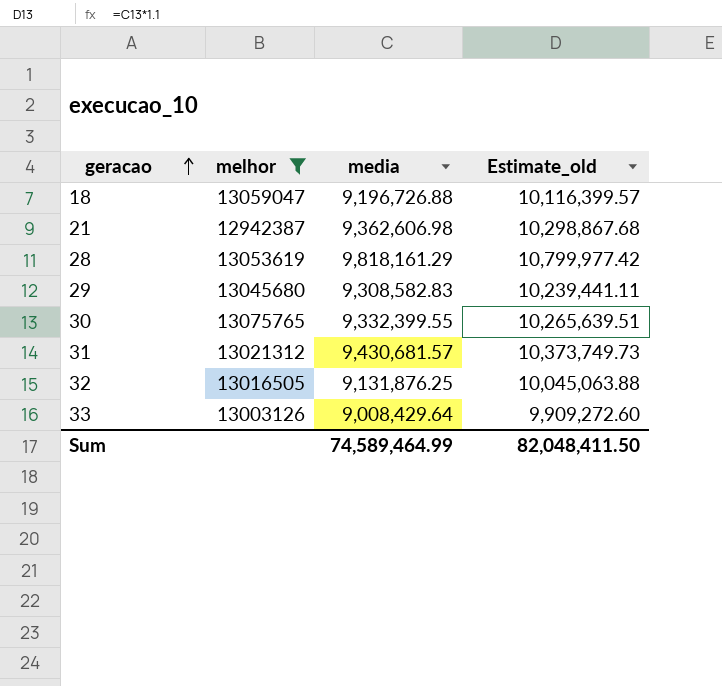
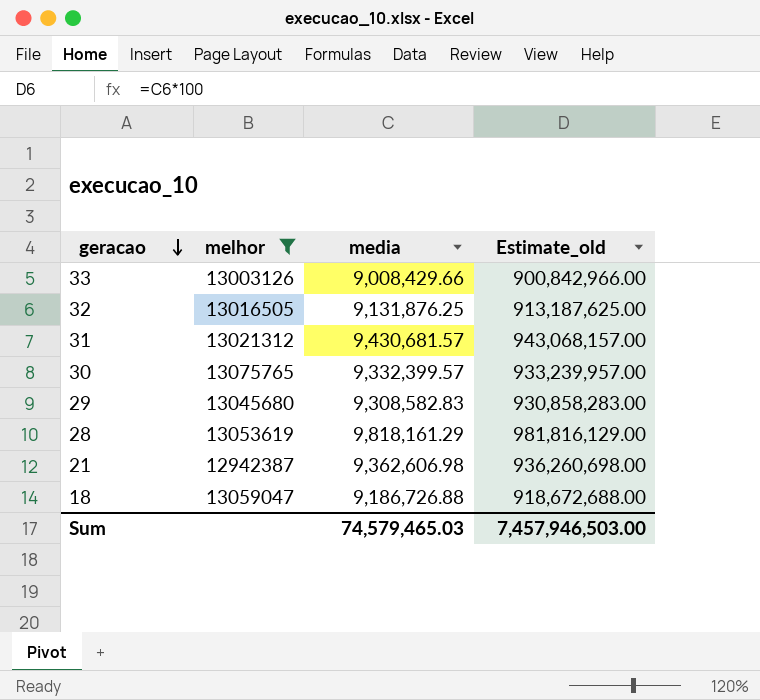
row order: geracao ascending -> geracao descending
column Estimate_old | formula: [media] * 1.1 -> [media] * 100
33 | media: 9,008,429.64 -> 9,008,429.66
30 | media: 9,332,399.55 -> 9,332,399.57
18 | media: 9,196,726.88 -> 9,186,726.88
Sum | media: 74,589,464.99 -> 74,579,465.03
Sum | Estimate_old: 82,048,411.50 -> 7,457,946,503.00

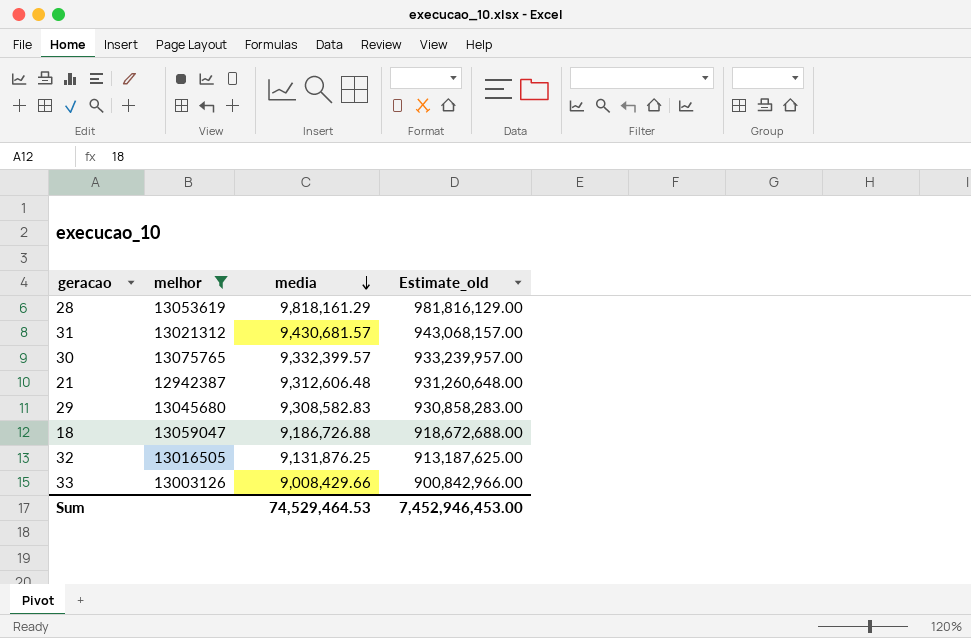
row order: geracao descending -> media descending
21 | media: 9,362,606.98 -> 9,312,606.48
21 | Estimate_old: 936,260,698.00 -> 931,260,648.00
Sum | media: 74,579,465.03 -> 74,529,464.53
Sum | Estimate_old: 7,457,946,503.00 -> 7,452,946,453.00

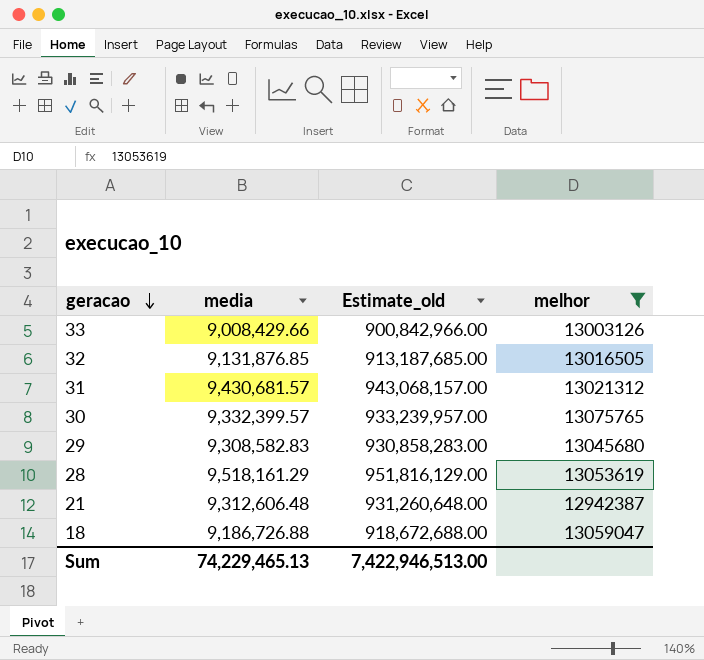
row order: media descending -> geracao descending
column melhor | position: 2 -> 4
32 | media: 9,131,876.25 -> 9,131,876.85
32 | Estimate_old: 913,187,625.00 -> 913,187,685.00
28 | media: 9,818,161.29 -> 9,518,161.29
28 | Estimate_old: 981,816,129.00 -> 951,816,129.00
Sum | media: 74,529,464.53 -> 74,229,465.13
Sum | Estimate_old: 7,452,946,453.00 -> 7,422,946,513.00

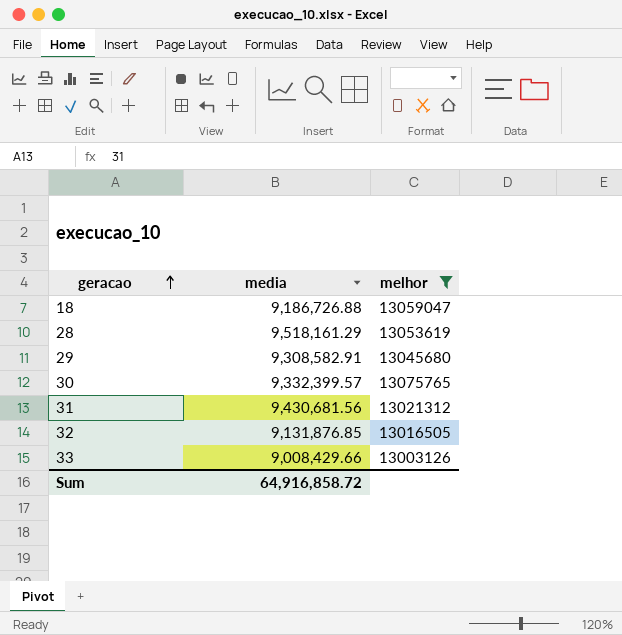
row order: geracao descending -> geracao ascending
column Estimate_old | formula: [media] * 100 -> none
row 21: 9,312,606.48 | 931,260,648.00 | 12942387 -> none
29 | media: 9,308,582.83 -> 9,308,582.91
31 | media: 9,430,681.57 -> 9,430,681.56
Sum | media: 74,229,465.13 -> 64,916,858.72

